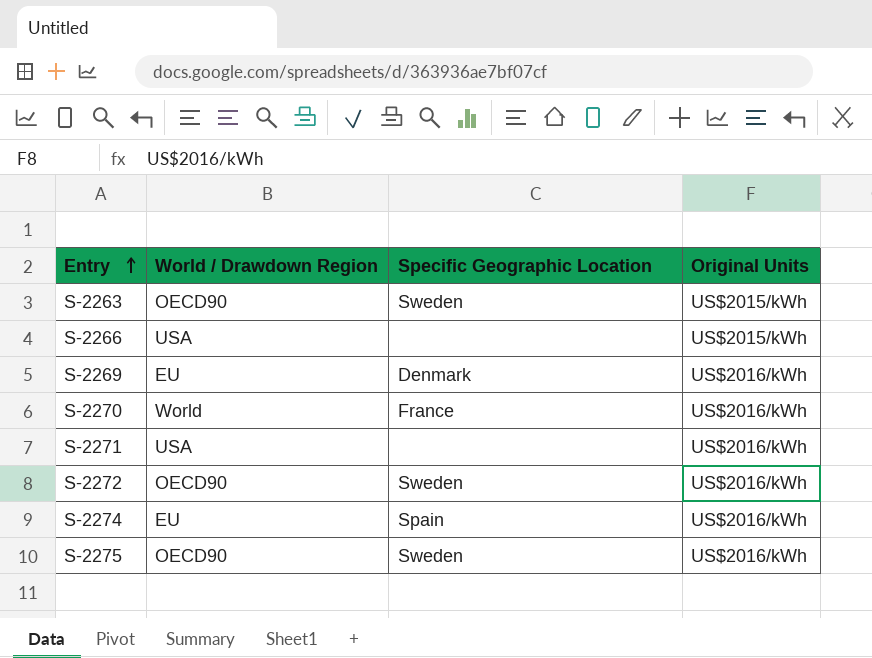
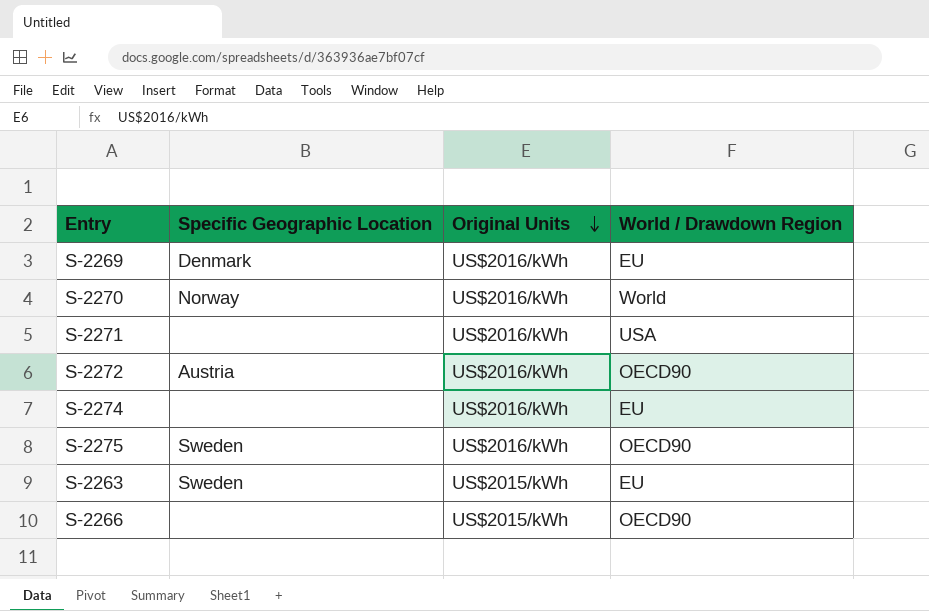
row order: Entry ascending -> Original Units descending
column World / Drawdown Region | position: 2 -> 4
S-2270 | Specific Geographic Location: France -> Norway
S-2272 | Specific Geographic Location: Sweden -> Austria
S-2274 | Specific Geographic Location: Spain -> none
S-2263 | World / Drawdown Region: OECD90 -> EU
S-2266 | World / Drawdown Region: USA -> OECD90

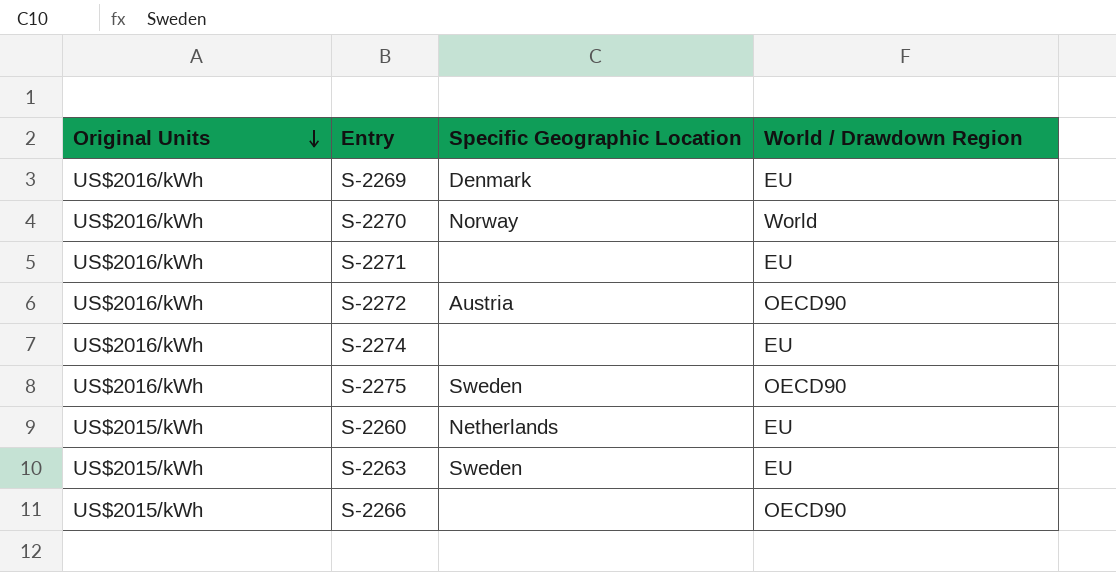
column Original Units | position: 3 -> 1
S-2271 | World / Drawdown Region: USA -> EU
row S-2260: none -> US$2015/kWh | Netherlands | EU

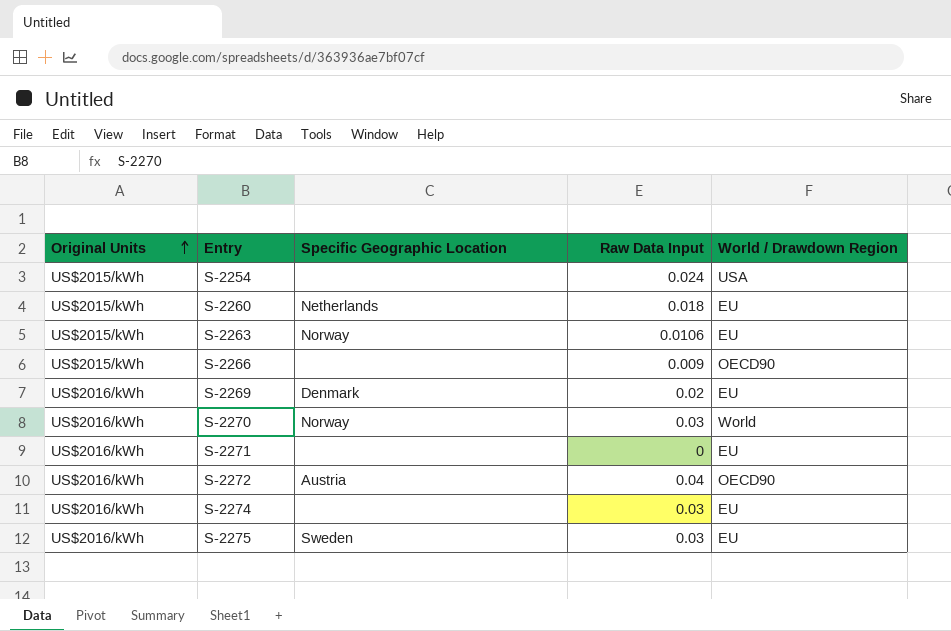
row order: Original Units descending -> Original Units ascending
column Raw Data Input | position: none -> 4
row S-2254: none -> US$2015/kWh | none | 0.024 | USA
S-2263 | Specific Geographic Location: Sweden -> Norway
S-2275 | World / Drawdown Region: OECD90 -> EU

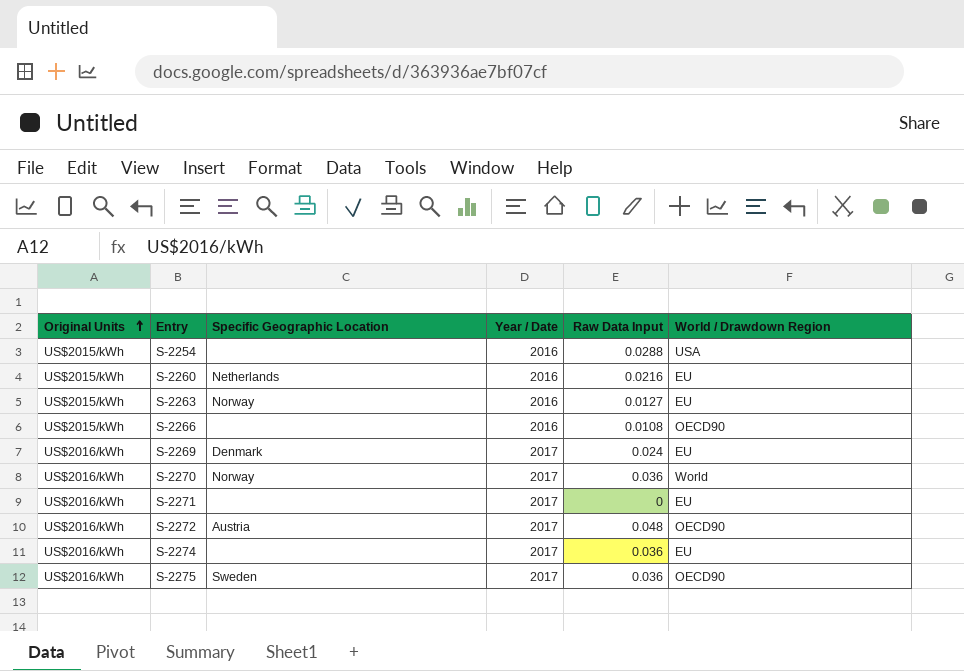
column Year / Date | position: none -> 4
S-2254 | Raw Data Input: 0.024 -> 0.0288
S-2260 | Raw Data Input: 0.018 -> 0.0216
S-2263 | Raw Data Input: 0.0106 -> 0.0127
S-2266 | Raw Data Input: 0.009 -> 0.0108
S-2269 | Raw Data Input: 0.02 -> 0.024
S-2270 | Raw Data Input: 0.03 -> 0.036
S-2272 | Raw Data Input: 0.04 -> 0.048
S-2274 | Raw Data Input: 0.03 -> 0.036
S-2275 | Raw Data Input: 0.03 -> 0.036
S-2275 | World / Drawdown Region: EU -> OECD90

